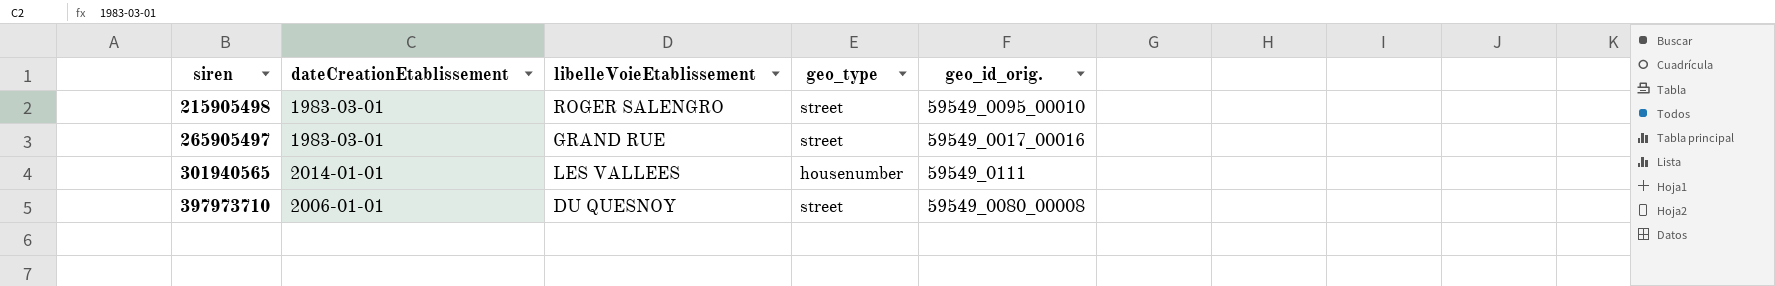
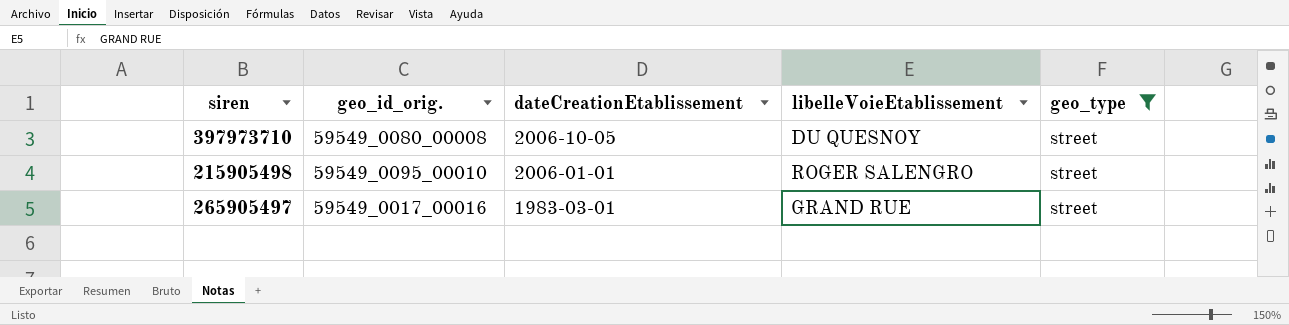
filter: none -> geo_type = street
row order: siren ascending -> dateCreationEtablissement descending
column geo_id_orig. | position: 5 -> 2
397973710 | dateCreationEtablissement: 2006-01-01 -> 2006-10-05
215905498 | dateCreationEtablissement: 1983-03-01 -> 2006-01-01

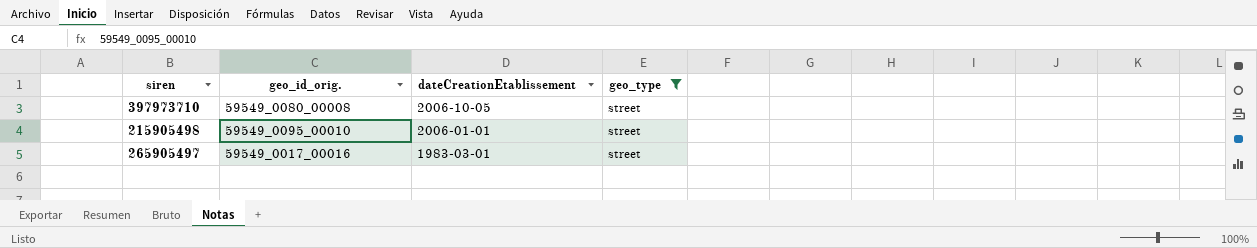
column libelleVoieEtablissement | position: 4 -> none

